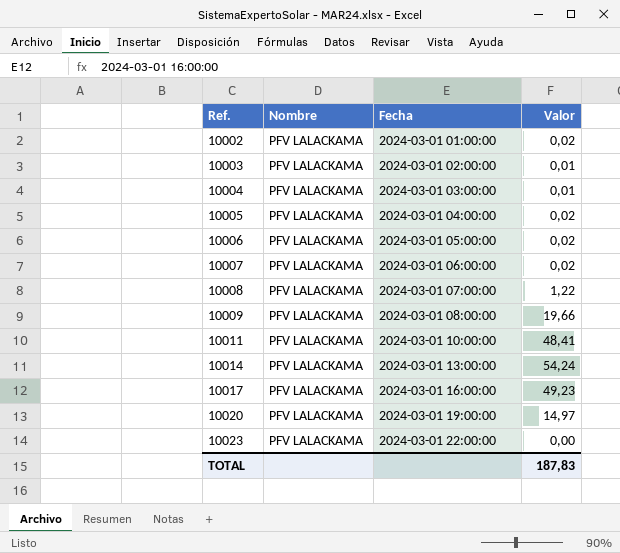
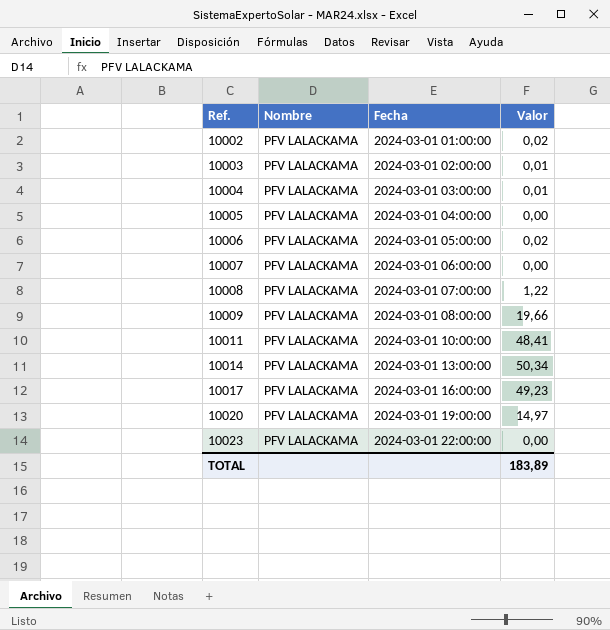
10005 | Valor: 0,02 -> 0,00
10007 | Valor: 0,02 -> 0,00
10014 | Valor: 54,24 -> 50,34
TOTAL | Valor: 187,83 -> 183,89

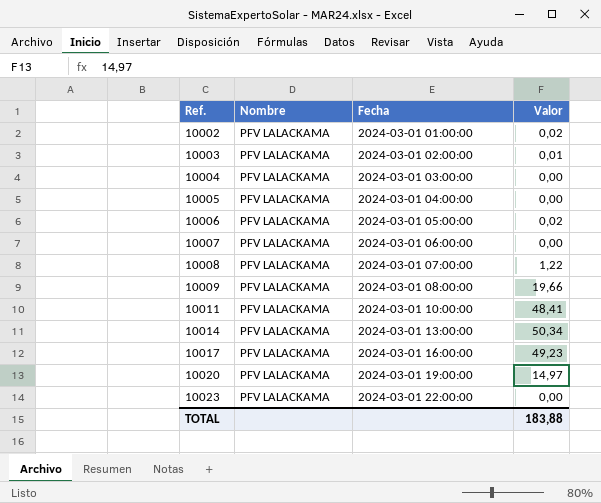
10004 | Valor: 0,01 -> 0,00
TOTAL | Valor: 183,89 -> 183,88

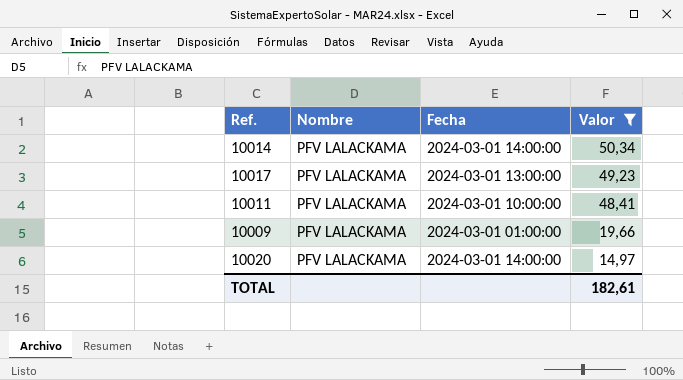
filter: none -> Valor >= 14,97
row order: Ref. ascending -> Valor descending
10014 | Fecha: 2024-03-01 13:00:00 -> 2024-03-01 14:00:00
10017 | Fecha: 2024-03-01 16:00:00 -> 2024-03-01 13:00:00
10009 | Fecha: 2024-03-01 08:00:00 -> 2024-03-01 01:00:00
10020 | Fecha: 2024-03-01 19:00:00 -> 2024-03-01 14:00:00
TOTAL | Valor: 183,88 -> 182,61

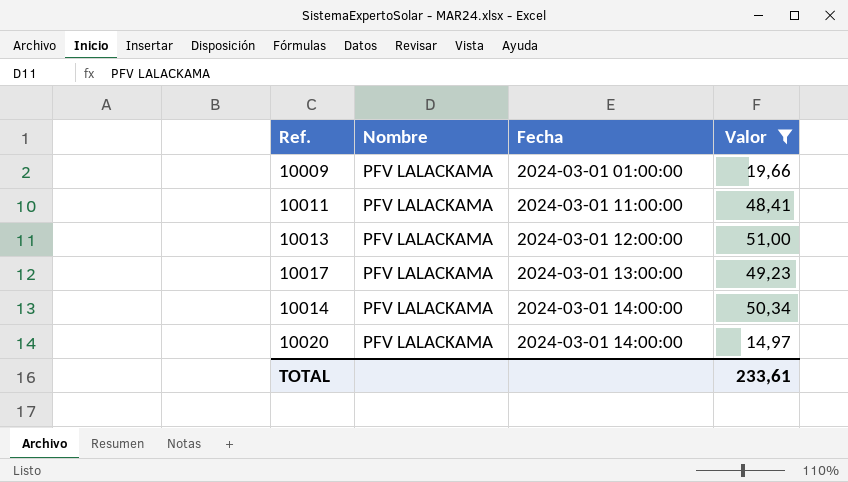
row order: Valor descending -> Fecha ascending
10011 | Fecha: 2024-03-01 10:00:00 -> 2024-03-01 11:00:00
row 10013: none -> PFV LALACKAMA | 2024-03-01 12:00:00 | 51,00
TOTAL | Valor: 182,61 -> 233,61

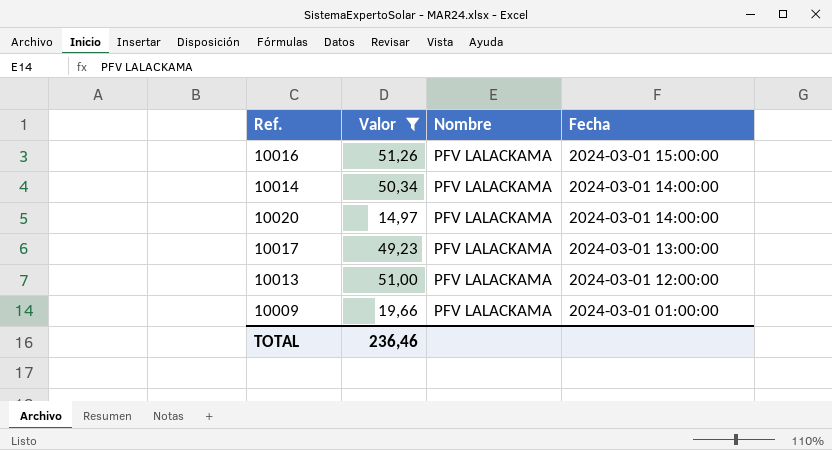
row order: Fecha ascending -> Fecha descending
column Valor | position: 4 -> 2
row 10011: PFV LALACKAMA | 2024-03-01 11:00:00 | 48,41 -> none
row 10016: none -> 51,26 | PFV LALACKAMA | 2024-03-01 15:00:00
TOTAL | Valor: 233,61 -> 236,46

